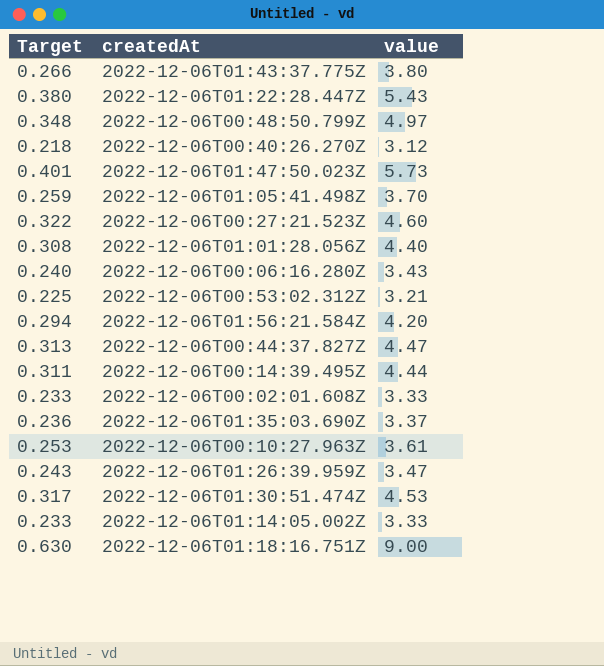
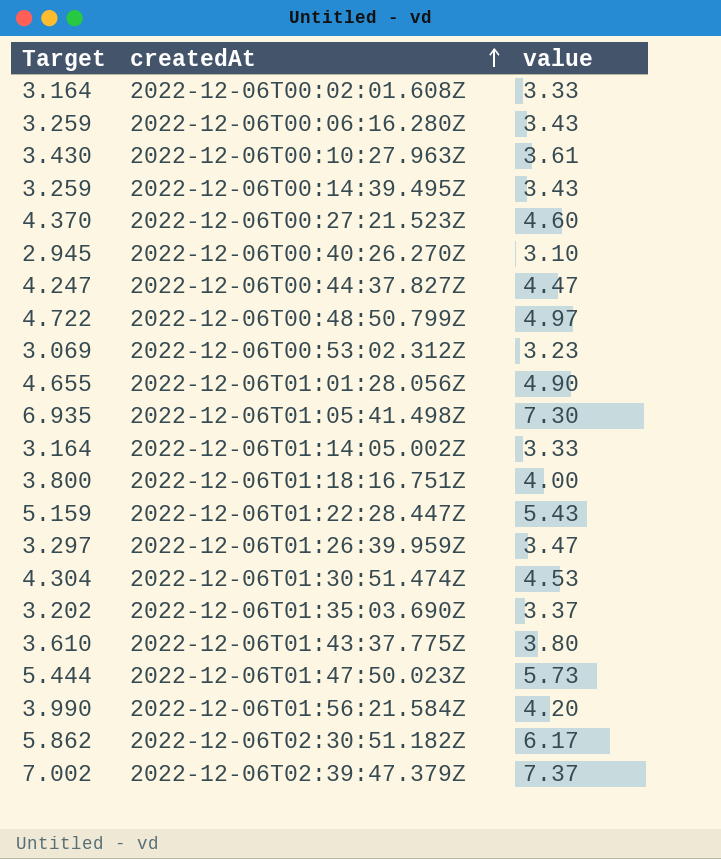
row order: none -> createdAt ascending
column Target | formula: [value] * 0.07 -> [value] * 0.95
2022-12-06T00:14:39.495Z | value: 4.44 -> 3.43
2022-12-06T00:40:26.270Z | value: 3.12 -> 3.10
2022-12-06T00:53:02.312Z | value: 3.21 -> 3.23
2022-12-06T01:01:28.056Z | value: 4.40 -> 4.90
2022-12-06T01:05:41.498Z | value: 3.70 -> 7.30
2022-12-06T01:18:16.751Z | value: 9.00 -> 4.00
row 2022-12-06T02:30:51.182Z: none -> 5.862 | 6.17
row 2022-12-06T02:39:47.379Z: none -> 7.002 | 7.37

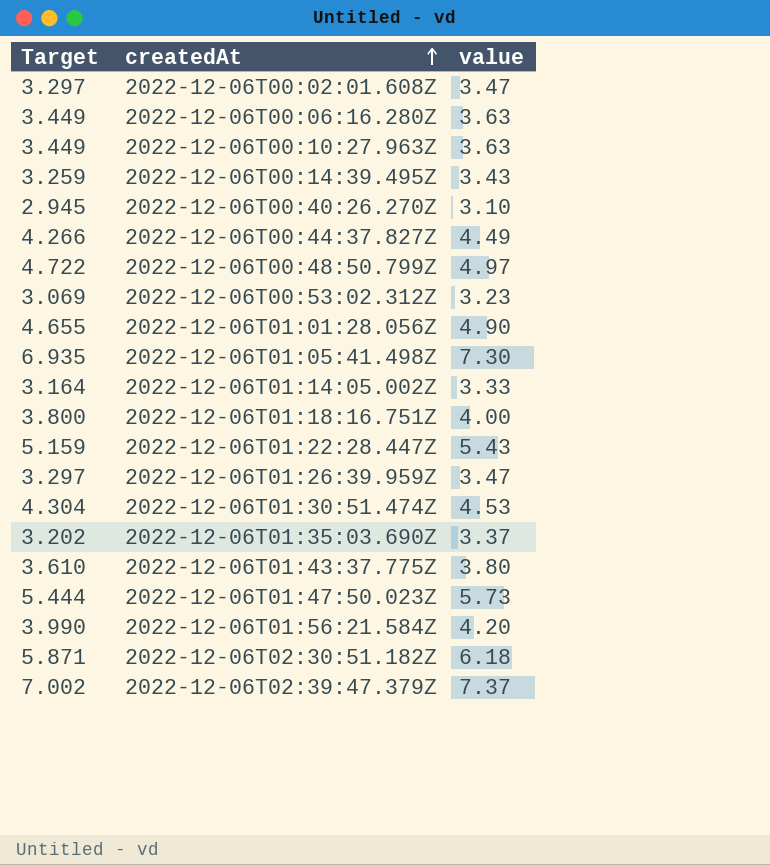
row 2022-12-06T00:27:21.523Z: 4.370 | 4.60 -> none
2022-12-06T00:02:01.608Z | Target: 3.164 -> 3.297
2022-12-06T00:02:01.608Z | value: 3.33 -> 3.47
2022-12-06T00:06:16.280Z | Target: 3.259 -> 3.449
2022-12-06T00:06:16.280Z | value: 3.43 -> 3.63
2022-12-06T00:10:27.963Z | Target: 3.430 -> 3.449
2022-12-06T00:10:27.963Z | value: 3.61 -> 3.63
2022-12-06T00:44:37.827Z | Target: 4.247 -> 4.266
2022-12-06T00:44:37.827Z | value: 4.47 -> 4.49
2022-12-06T02:30:51.182Z | Target: 5.862 -> 5.871
2022-12-06T02:30:51.182Z | value: 6.17 -> 6.18

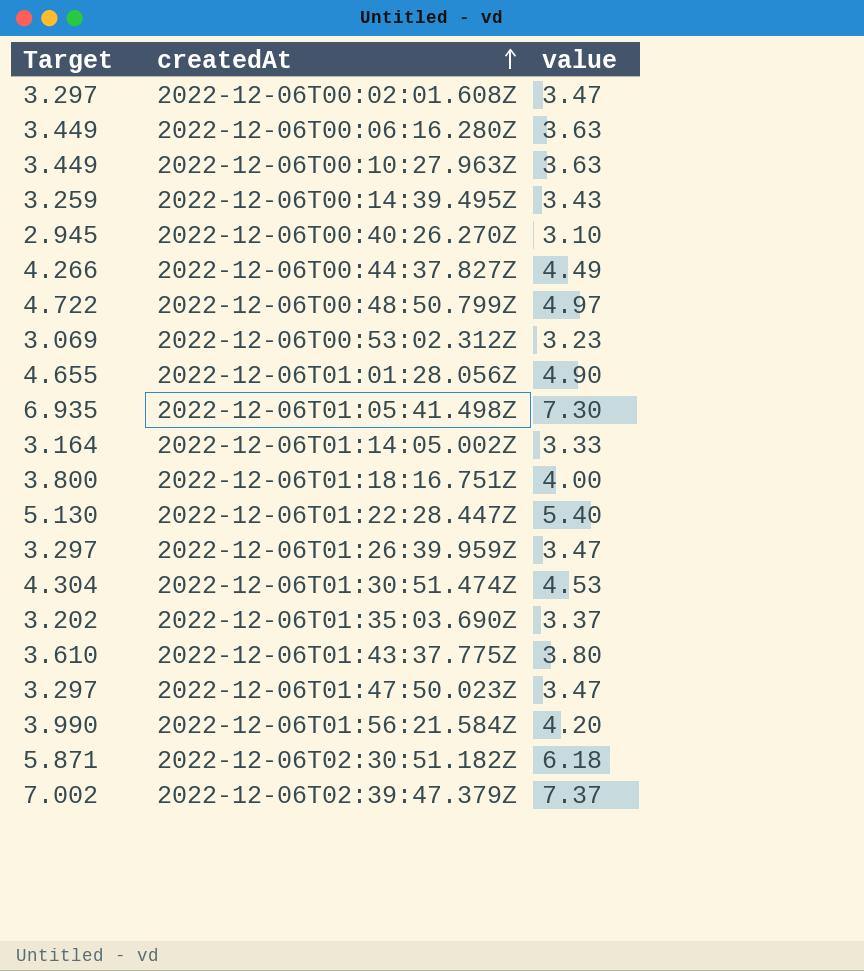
2022-12-06T01:22:28.447Z | Target: 5.159 -> 5.130
2022-12-06T01:22:28.447Z | value: 5.43 -> 5.40
2022-12-06T01:47:50.023Z | Target: 5.444 -> 3.297
2022-12-06T01:47:50.023Z | value: 5.73 -> 3.47

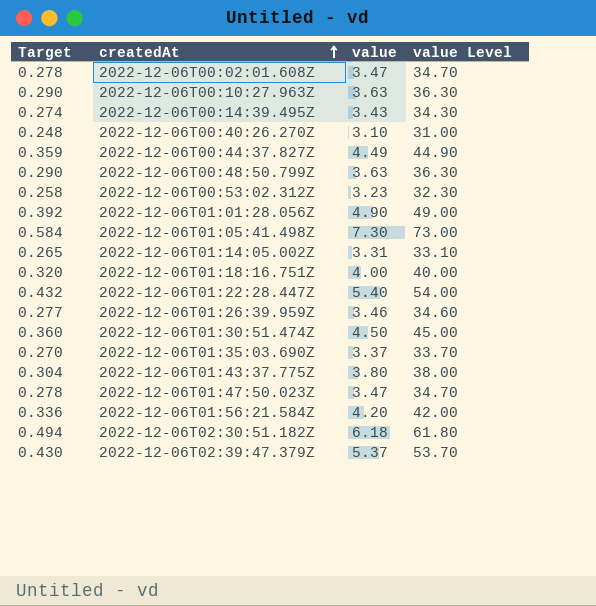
column Target | formula: [value] * 0.95 -> [value] * 0.08
column value Level | formula: none -> [value] * 10
row 2022-12-06T00:06:16.280Z: 3.449 | 3.63 -> none
2022-12-06T00:48:50.799Z | value: 4.97 -> 3.63
2022-12-06T01:14:05.002Z | value: 3.33 -> 3.31
2022-12-06T01:26:39.959Z | value: 3.47 -> 3.46
2022-12-06T01:30:51.474Z | value: 4.53 -> 4.50
2022-12-06T02:39:47.379Z | value: 7.37 -> 5.37

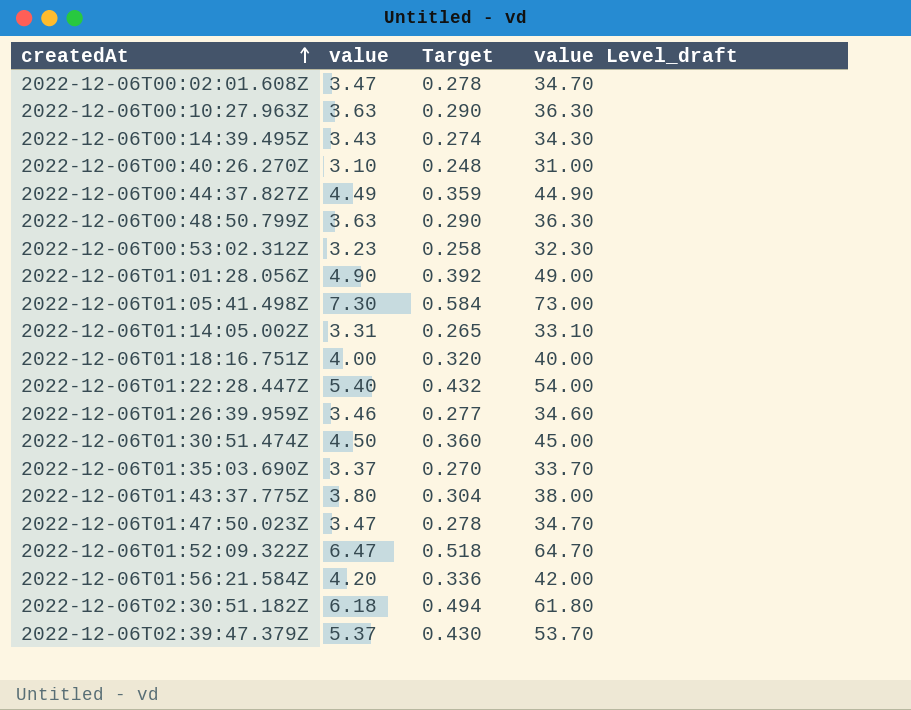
column Target | position: 1 -> 3
column name: value Level -> value Level_draft
row 2022-12-06T01:52:09.322Z: none -> 6.47 | 0.518 | 64.70

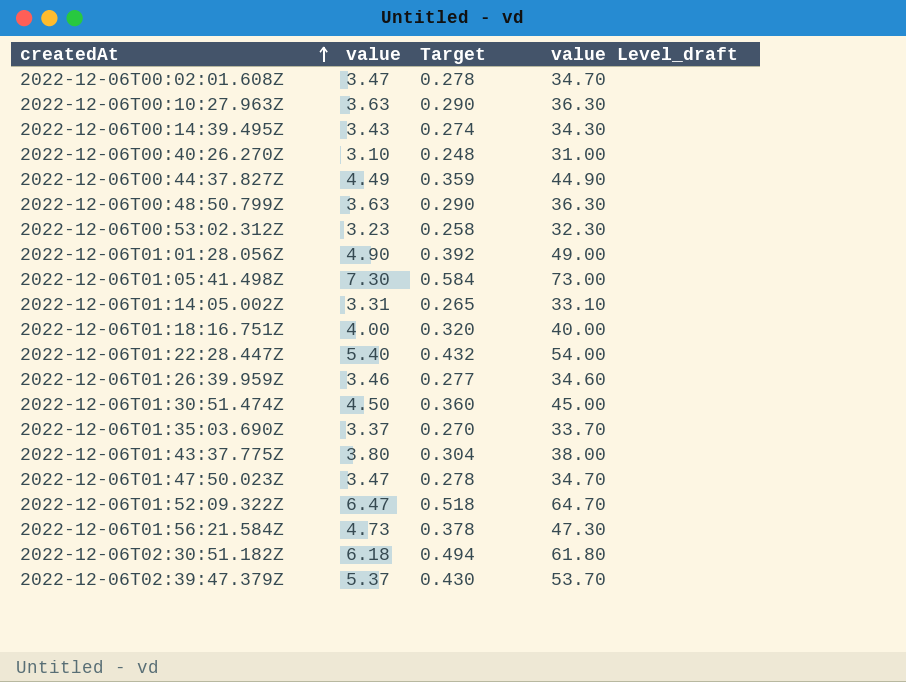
2022-12-06T01:56:21.584Z | value: 4.20 -> 4.73
2022-12-06T01:56:21.584Z | Target: 0.336 -> 0.378
2022-12-06T01:56:21.584Z | value Level_draft: 42.00 -> 47.30

